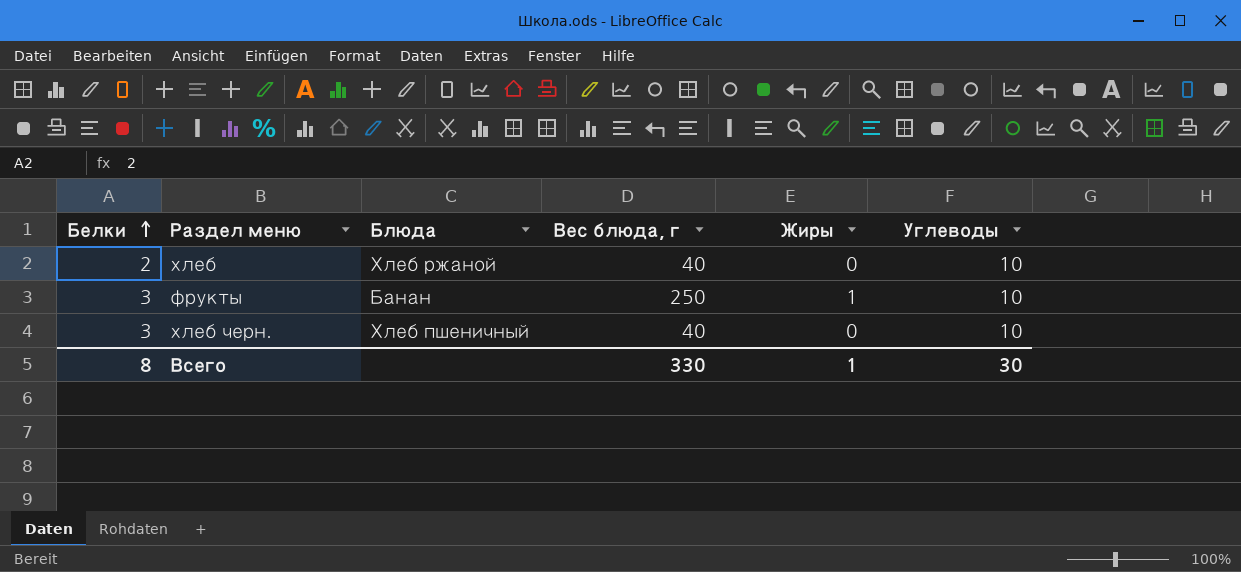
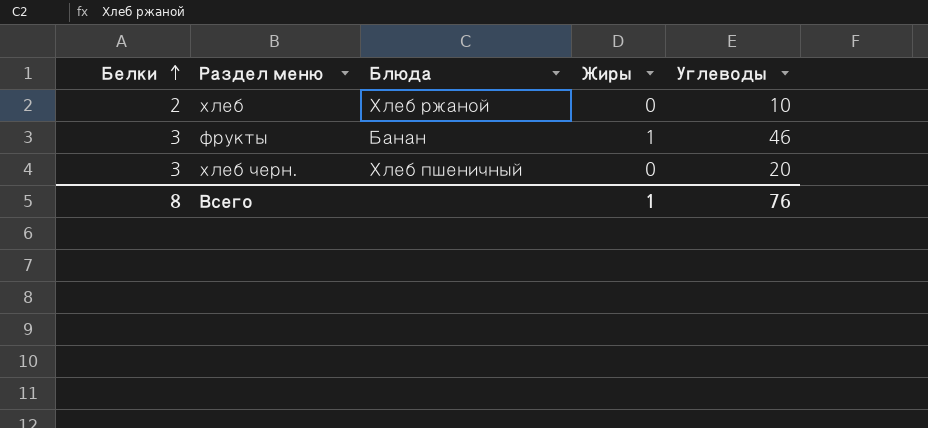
column Вес блюда, г | position: 4 -> none
фрукты | Углеводы: 10 -> 46
хлеб черн. | Углеводы: 10 -> 20
Всего | Углеводы: 30 -> 76

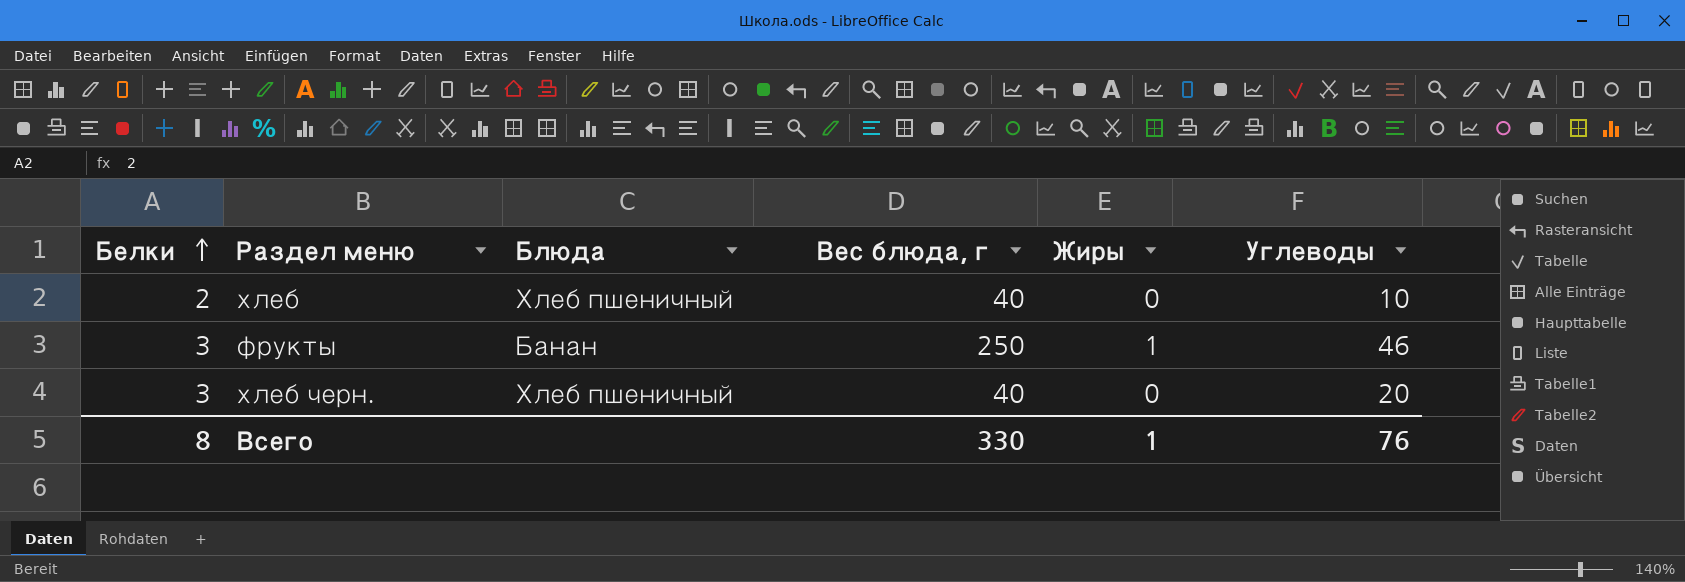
column Вес блюда, г | position: none -> 4
хлеб | Блюда: Хлеб ржаной -> Хлеб пшеничный

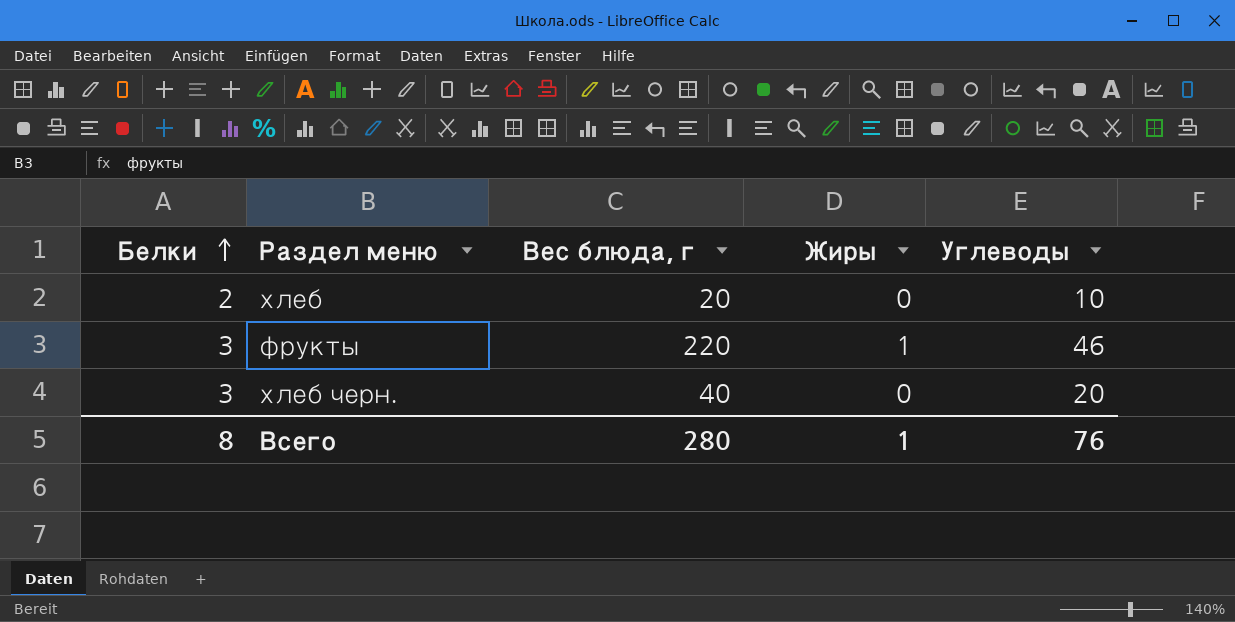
column Блюда | position: 3 -> none
хлеб | Вес блюда, г: 40 -> 20
фрукты | Вес блюда, г: 250 -> 220
Всего | Вес блюда, г: 330 -> 280

